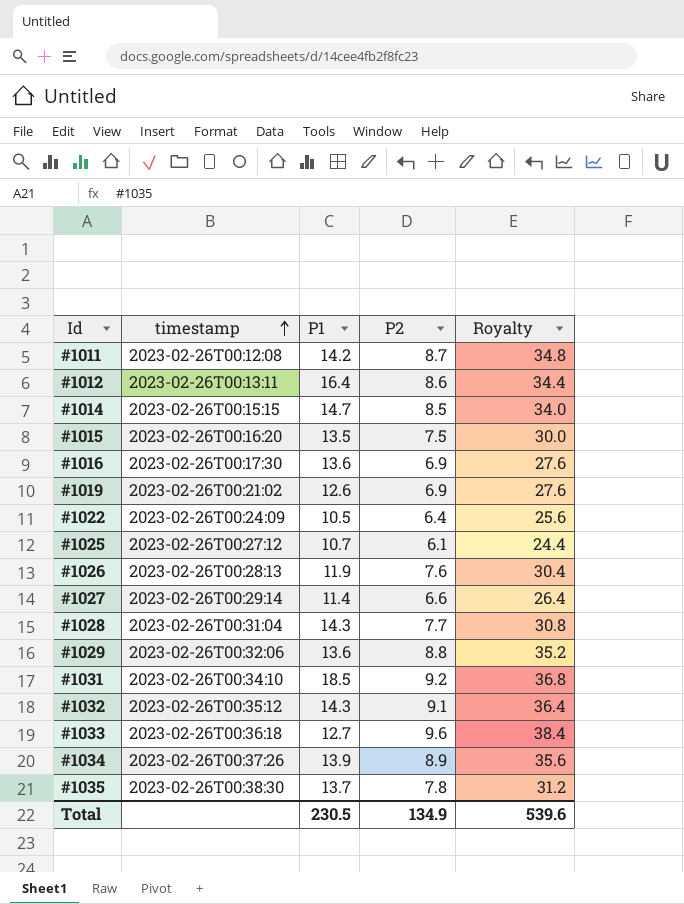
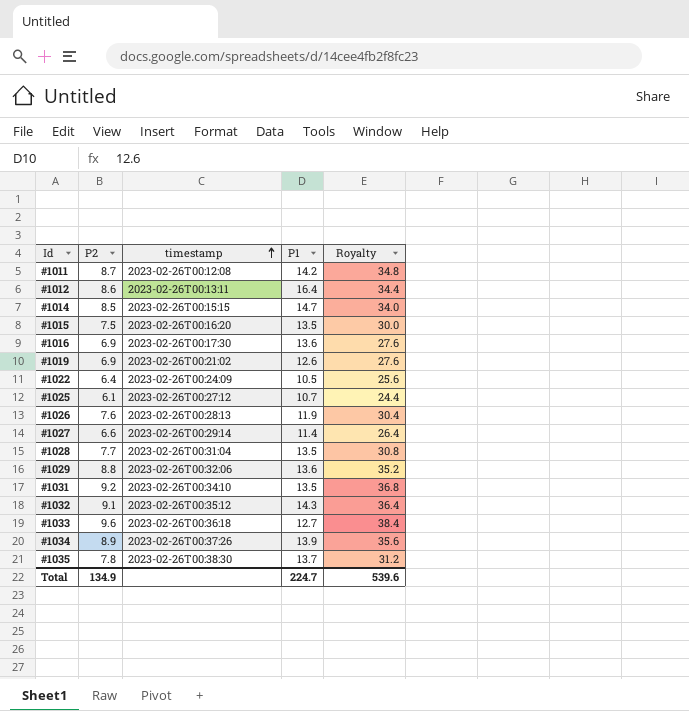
column P2 | position: 4 -> 2
#1028 | P1: 14.3 -> 13.5
#1031 | P1: 18.5 -> 13.5
Total | P1: 230.5 -> 224.7

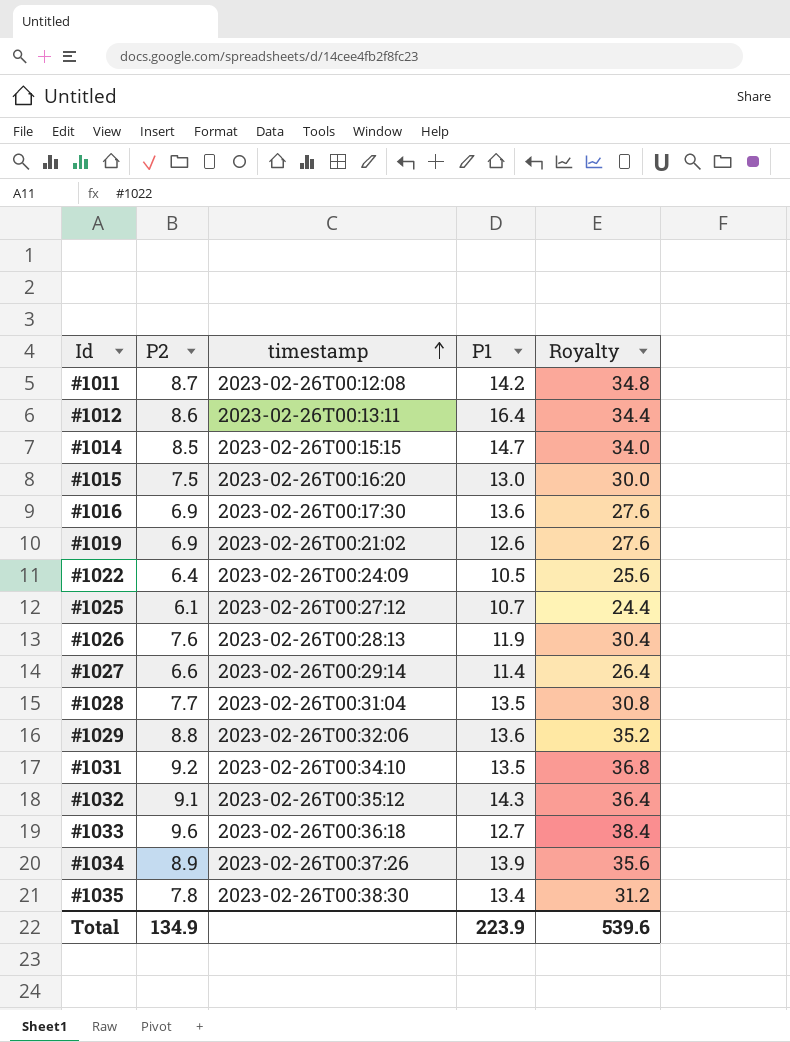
#1015 | P1: 13.5 -> 13.0
#1035 | P1: 13.7 -> 13.4
Total | P1: 224.7 -> 223.9

